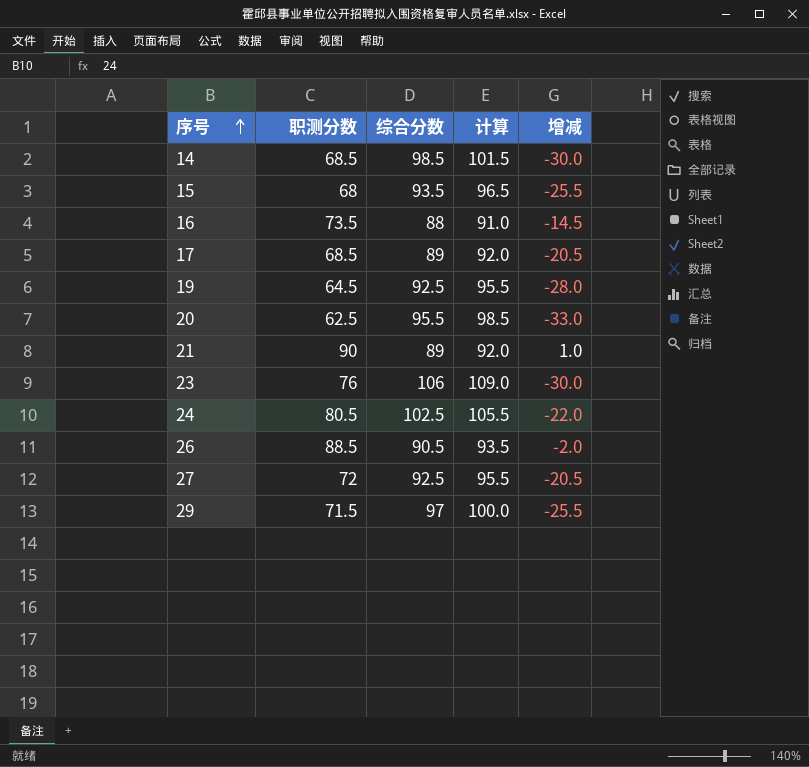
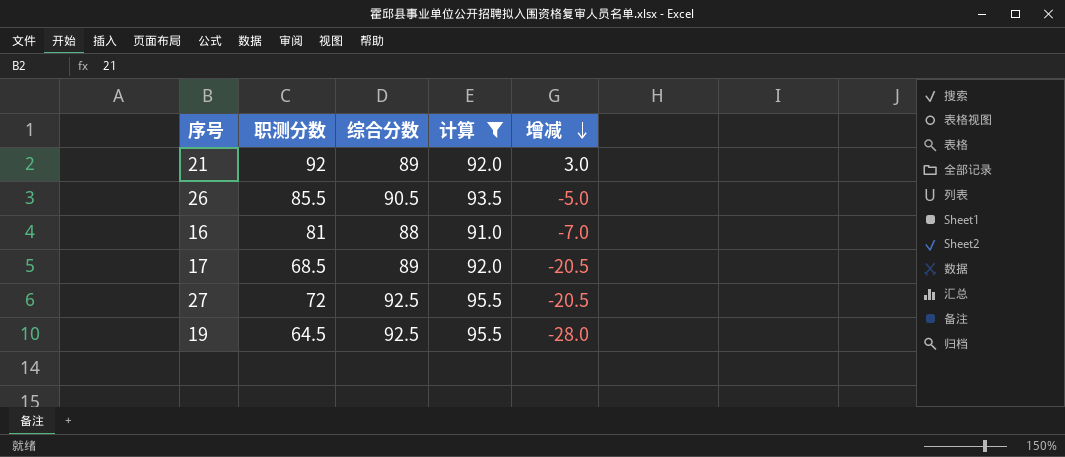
filter: none -> 计算 <= 95.5
row order: 序号 ascending -> 增减 descending
21 | 职测分数: 90 -> 92
21 | 增减: 1.0 -> 3.0
26 | 职测分数: 88.5 -> 85.5
26 | 增减: -2.0 -> -5.0
16 | 职测分数: 73.5 -> 81
16 | 增减: -14.5 -> -7.0

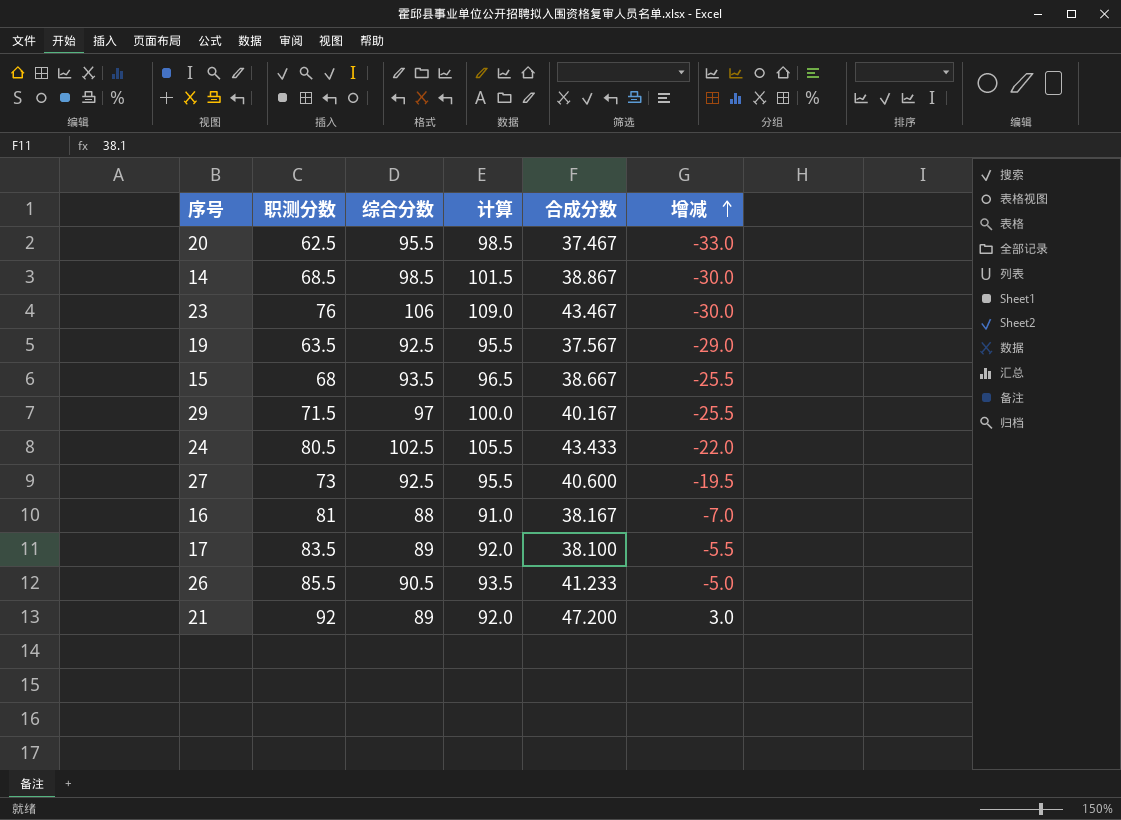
filter: 计算 <= 95.5 -> none
row order: 增减 descending -> 增减 ascending
column 合成分数 | position: none -> 5
19 | 职测分数: 64.5 -> 63.5
19 | 增减: -28.0 -> -29.0
27 | 职测分数: 72 -> 73
27 | 增减: -20.5 -> -19.5
17 | 职测分数: 68.5 -> 83.5
17 | 增减: -20.5 -> -5.5

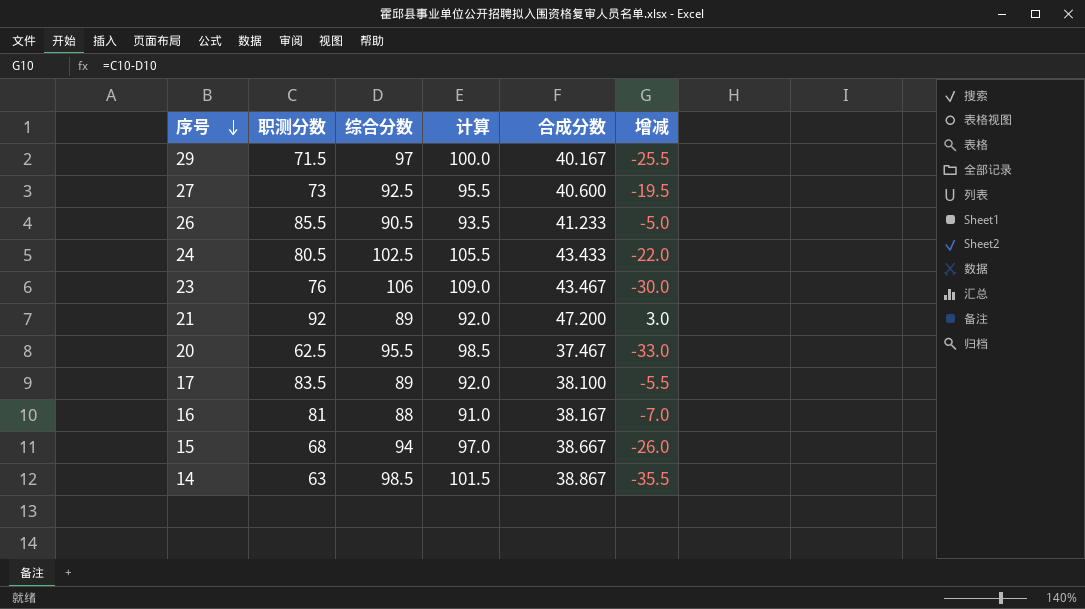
row order: 增减 ascending -> 序号 descending
row 19: 63.5 | 92.5 | 95.5 | 37.567 | -29.0 -> none
15 | 综合分数: 93.5 -> 94
15 | 计算: 96.5 -> 97.0
15 | 增减: -25.5 -> -26.0
14 | 职测分数: 68.5 -> 63
14 | 增减: -30.0 -> -35.5

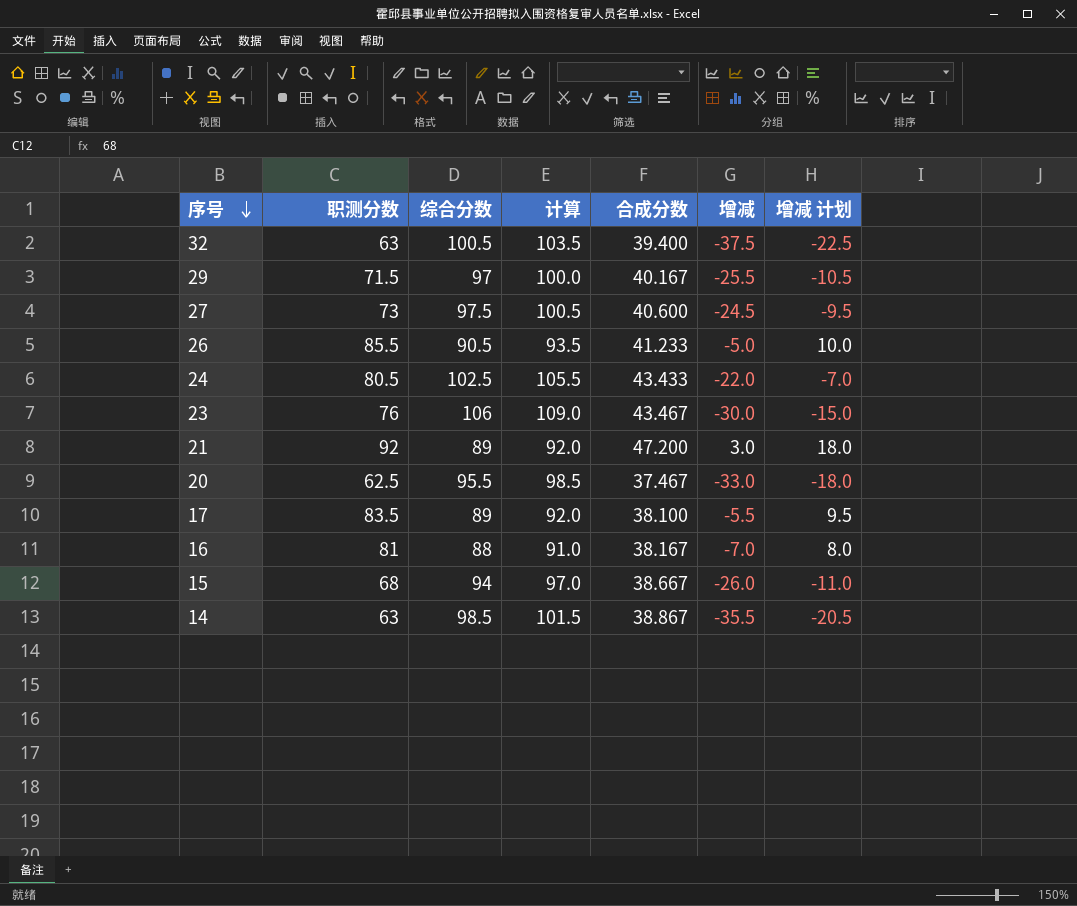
column 增减 计划 | formula: none -> [增减] + 15
row 32: none -> 63 | 100.5 | 103.5 | 39.400 | -37.5 | -22.5
27 | 综合分数: 92.5 -> 97.5
27 | 计算: 95.5 -> 100.5
27 | 增减: -19.5 -> -24.5

